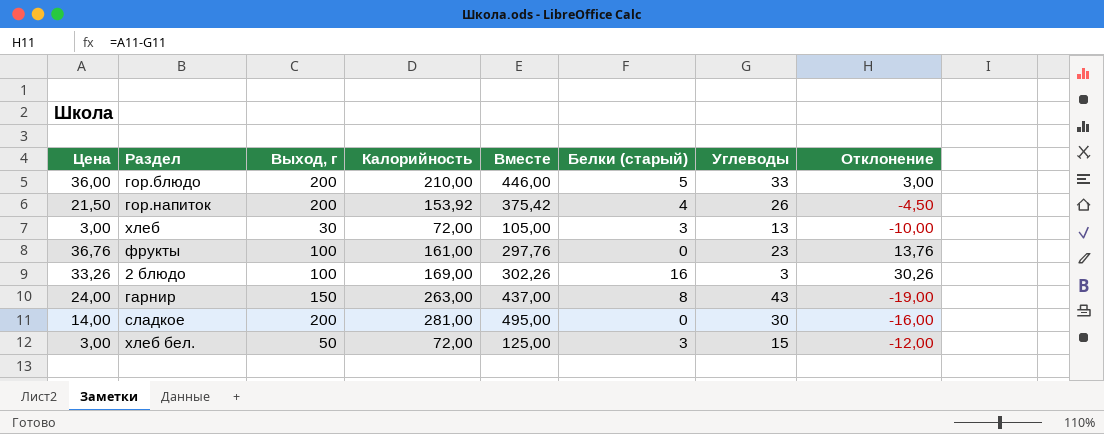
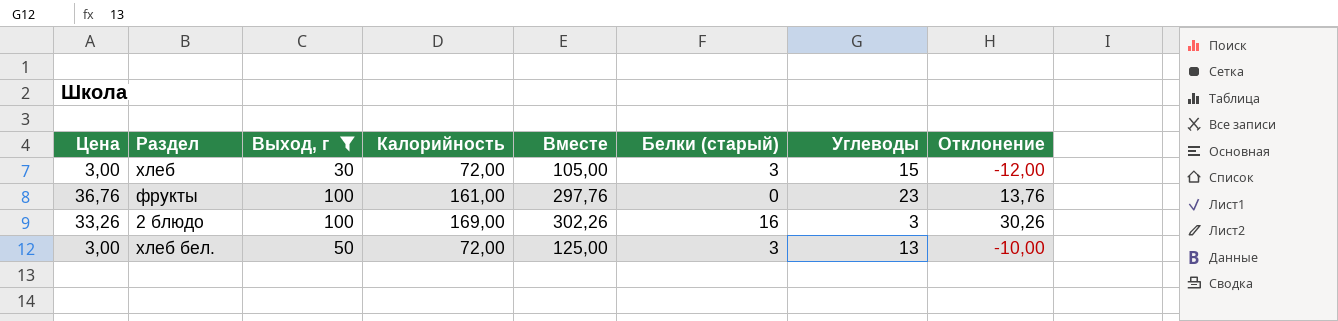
filter: none -> Выход, г <= 100
хлеб | Углеводы: 13 -> 15
хлеб | Отклонение: -10,00 -> -12,00
хлеб бел. | Углеводы: 15 -> 13
хлеб бел. | Отклонение: -12,00 -> -10,00

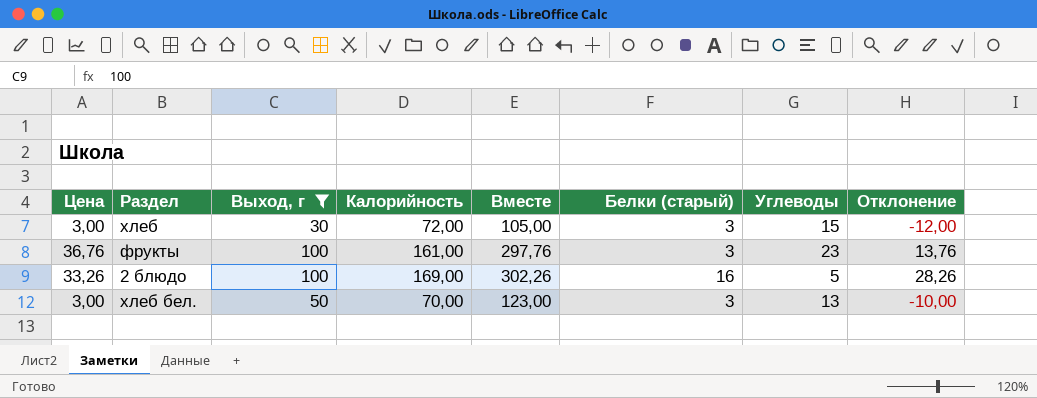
фрукты | Белки (старый): 0 -> 3
2 блюдо | Углеводы: 3 -> 5
2 блюдо | Отклонение: 30,26 -> 28,26
хлеб бел. | Калорийность: 72,00 -> 70,00
хлеб бел. | Вместе: 125,00 -> 123,00

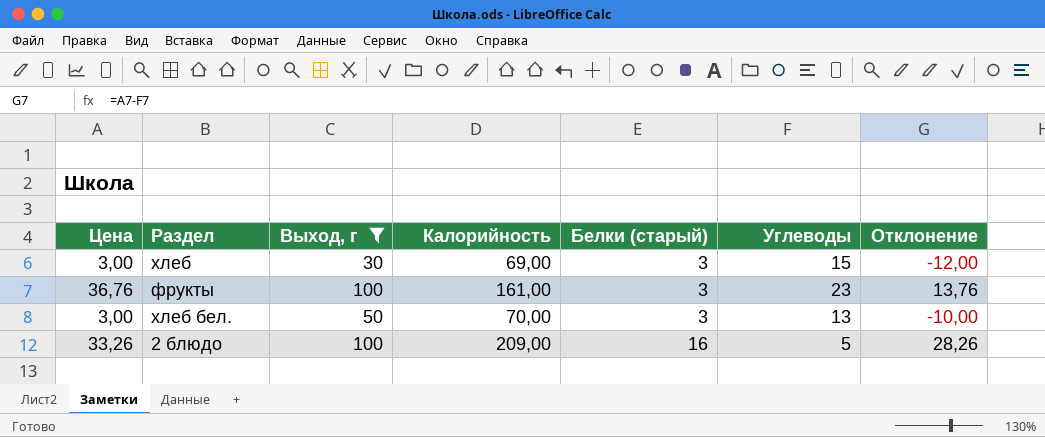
row order: none -> Белки (старый) ascending
column Вместе | formula: [Цена] + [Выход, г] + [Калорийность] -> none
хлеб | Калорийность: 72,00 -> 69,00
2 блюдо | Калорийность: 169,00 -> 209,00

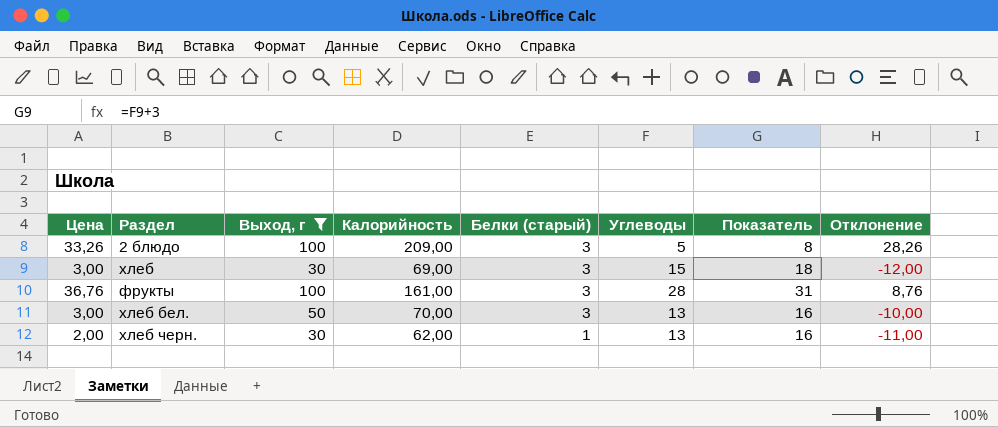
row order: Белки (старый) ascending -> Белки (старый) descending
column Показатель | formula: none -> [Углеводы] + 3
2 блюдо | Белки (старый): 16 -> 3
фрукты | Углеводы: 23 -> 28
фрукты | Отклонение: 13,76 -> 8,76
row хлеб черн.: none -> 2,00 | 30 | 62,00 | 1 | 13 | 16 | -11,00

